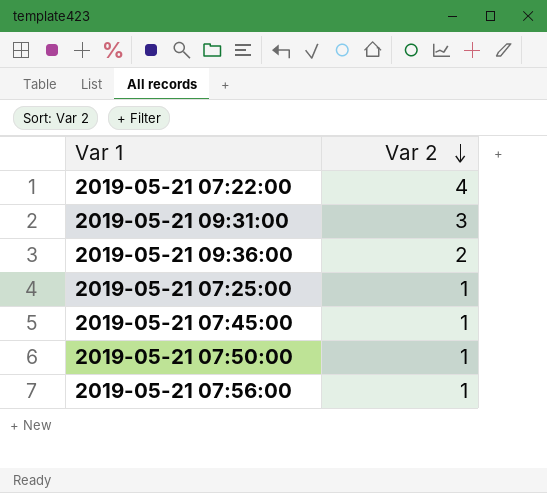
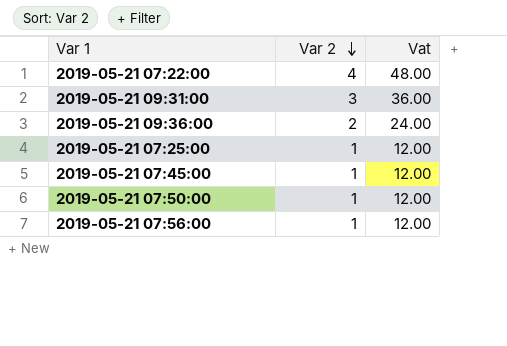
column Vat | formula: none -> [Var 2] * 12

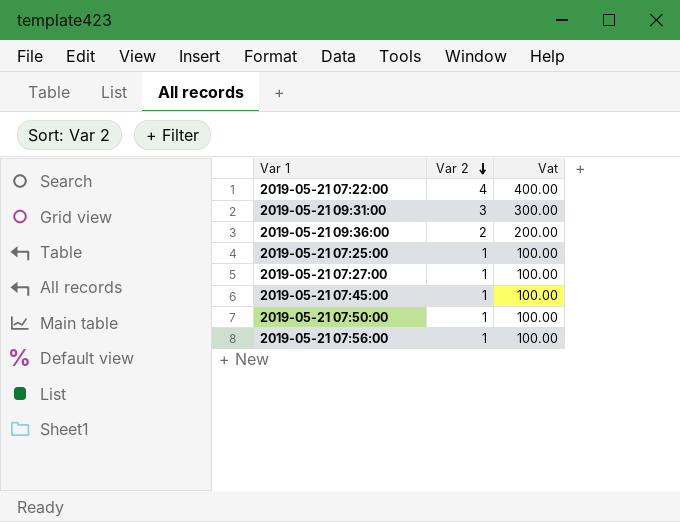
column Vat | formula: [Var 2] * 12 -> [Var 2] * 100
row 2019-05-21 07:27:00: none -> 1 | 100.00

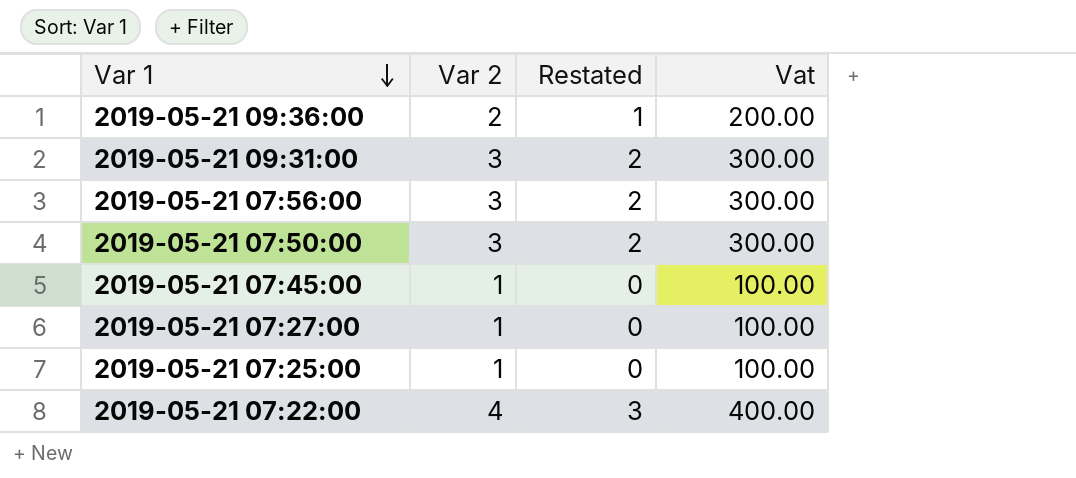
row order: Var 2 descending -> Var 1 descending
column Restated | formula: none -> [Var 2] - 1
2019-05-21 07:56:00 | Var 2: 1 -> 3
2019-05-21 07:56:00 | Vat: 100.00 -> 300.00
2019-05-21 07:50:00 | Var 2: 1 -> 3
2019-05-21 07:50:00 | Vat: 100.00 -> 300.00

